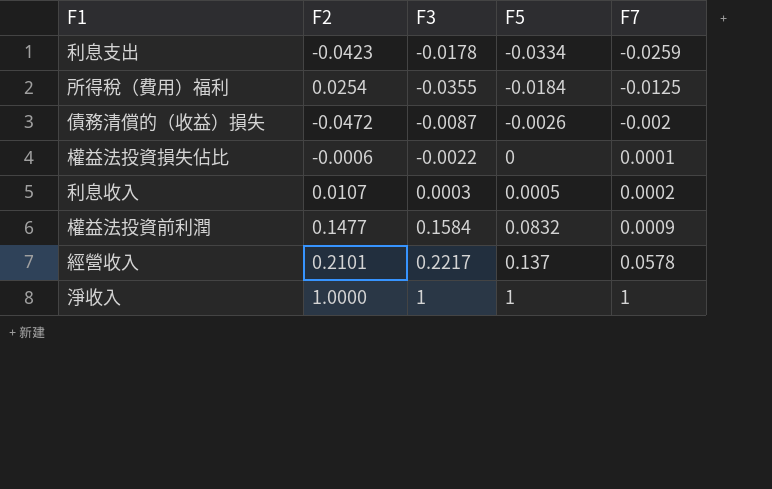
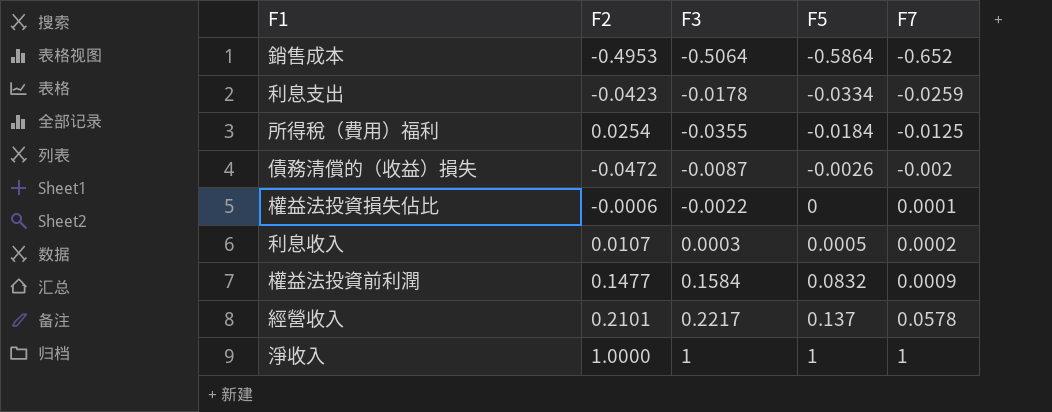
row 銷售成本: none -> -0.4953 | -0.5064 | -0.5864 | -0.652

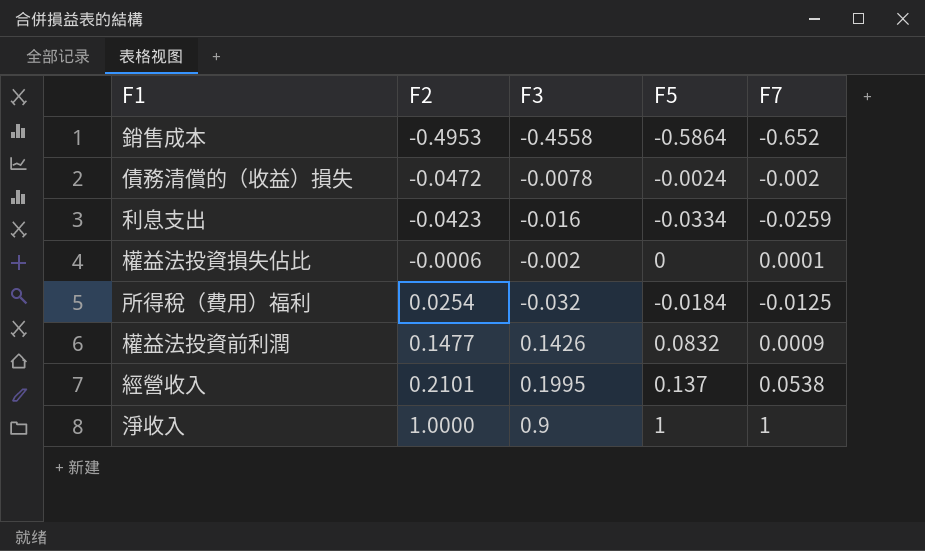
row order: F5 ascending -> F2 ascending
row 利息收入: 0.0107 | 0.0003 | 0.0005 | 0.0002 -> none
銷售成本 | F3: -0.5064 -> -0.4558
債務清償的（收益）損失 | F3: -0.0087 -> -0.0078
債務清償的（收益）損失 | F5: -0.0026 -> -0.0024
利息支出 | F3: -0.0178 -> -0.016
權益法投資損失佔比 | F3: -0.0022 -> -0.002
所得稅（費用）福利 | F3: -0.0355 -> -0.032
權益法投資前利潤 | F3: 0.1584 -> 0.1426
經營收入 | F3: 0.2217 -> 0.1995
經營收入 | F7: 0.0578 -> 0.0538
淨收入 | F3: 1 -> 0.9

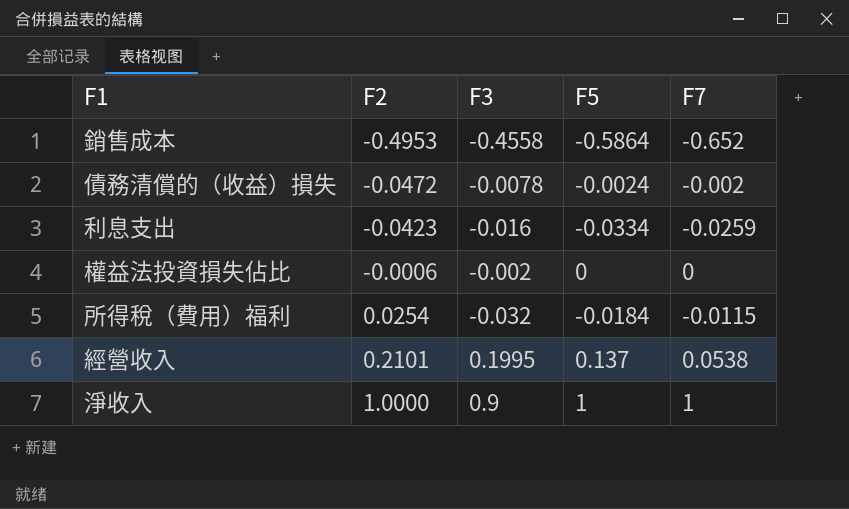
row 權益法投資前利潤: 0.1477 | 0.1426 | 0.0832 | 0.0009 -> none
權益法投資損失佔比 | F7: 0.0001 -> 0
所得稅（費用）福利 | F7: -0.0125 -> -0.0115

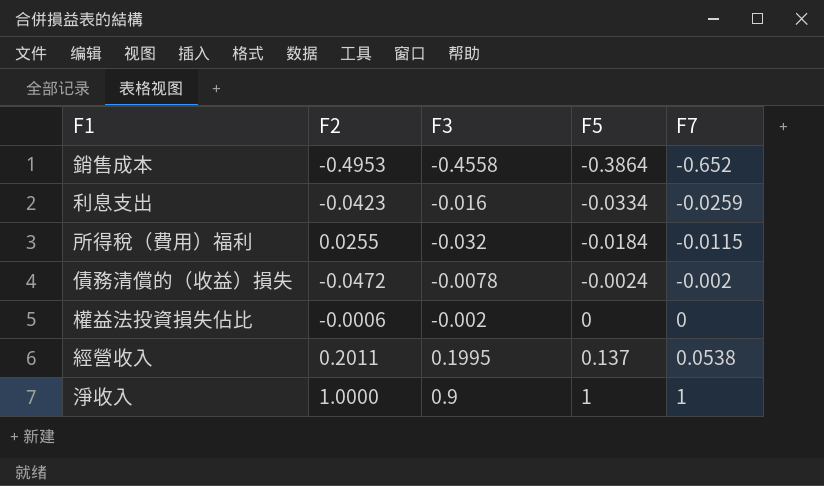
row order: F2 ascending -> F5 ascending
銷售成本 | F5: -0.5864 -> -0.3864
所得稅（費用）福利 | F2: 0.0254 -> 0.0255
經營收入 | F2: 0.2101 -> 0.2011

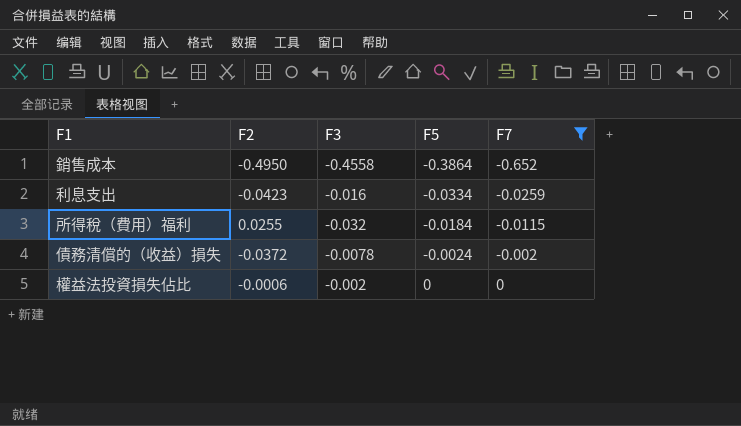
filter: none -> F7 <= 0
銷售成本 | F2: -0.4953 -> -0.4950
債務清償的（收益）損失 | F2: -0.0472 -> -0.0372

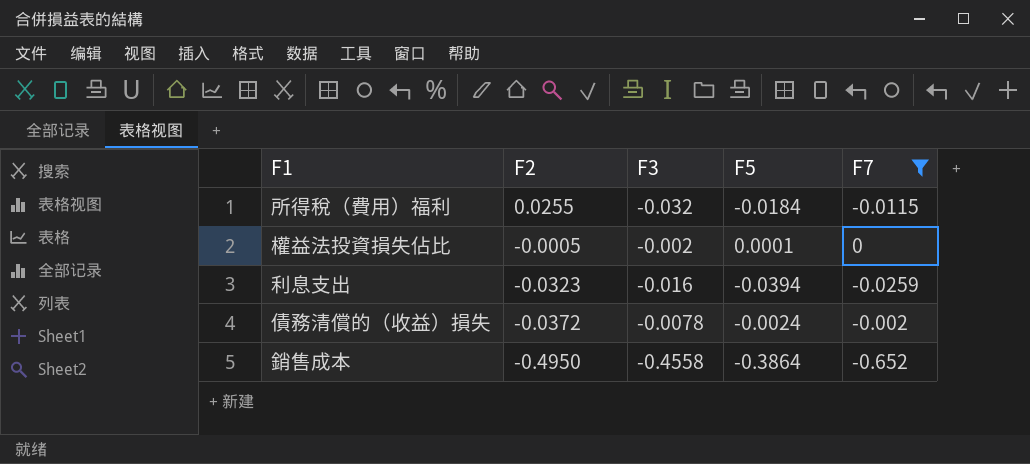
row order: F5 ascending -> F2 descending
權益法投資損失佔比 | F2: -0.0006 -> -0.0005
權益法投資損失佔比 | F5: 0 -> 0.0001
利息支出 | F2: -0.0423 -> -0.0323
利息支出 | F5: -0.0334 -> -0.0394

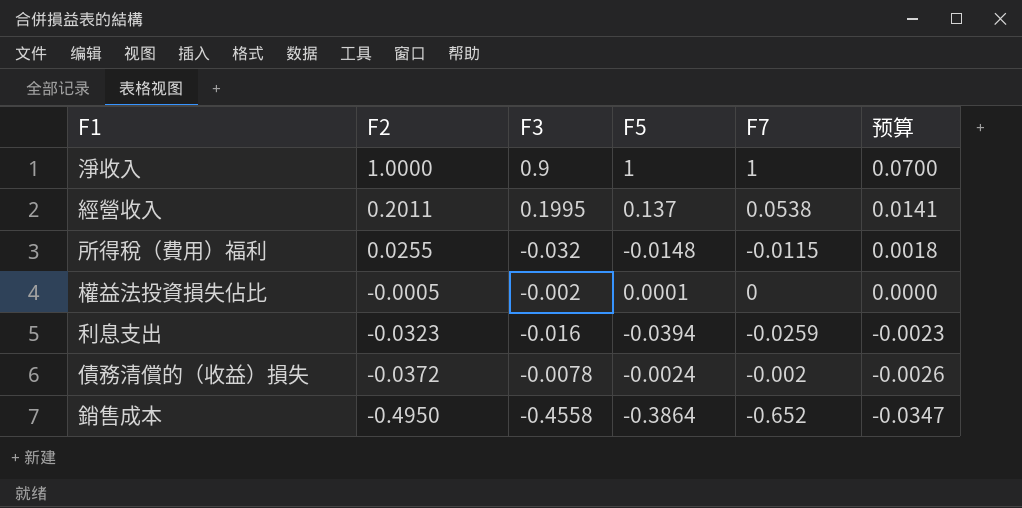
filter: F7 <= 0 -> none
column 预算 | formula: none -> [F2] * 0.07
所得稅（費用）福利 | F5: -0.0184 -> -0.0148

